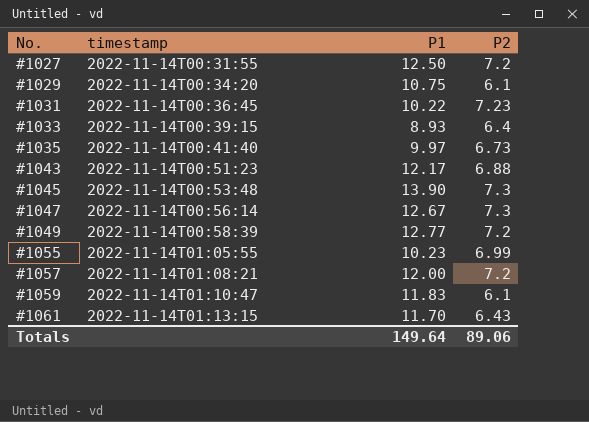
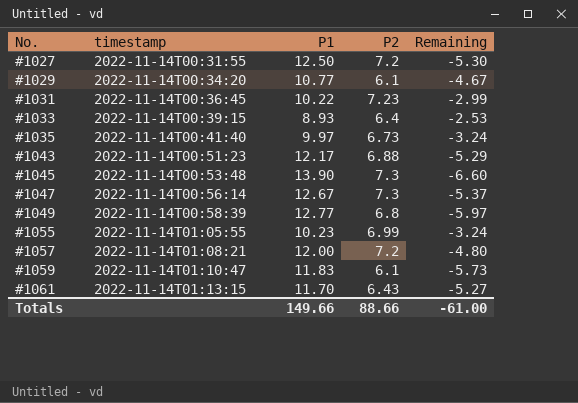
column Remaining | formula: none -> [P2] - [P1]
#1029 | P1: 10.75 -> 10.77
#1049 | P2: 7.2 -> 6.8
Totals | P1: 149.64 -> 149.66
Totals | P2: 89.06 -> 88.66

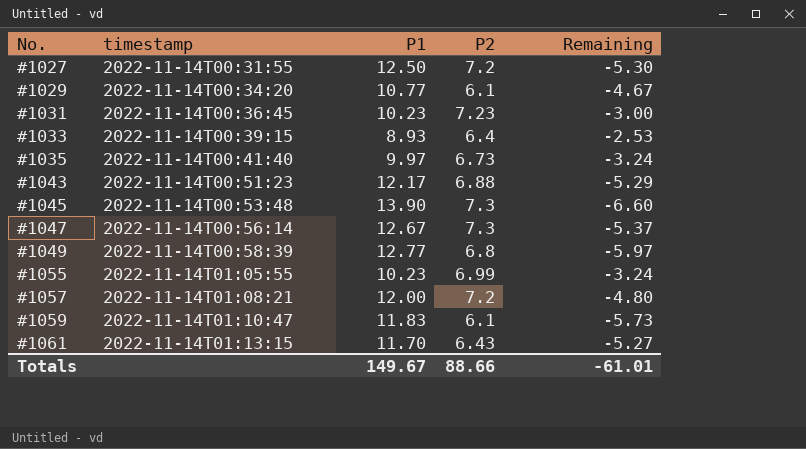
#1031 | P1: 10.22 -> 10.23
#1031 | Remaining: -2.99 -> -3.00
Totals | P1: 149.66 -> 149.67
Totals | Remaining: -61.00 -> -61.01

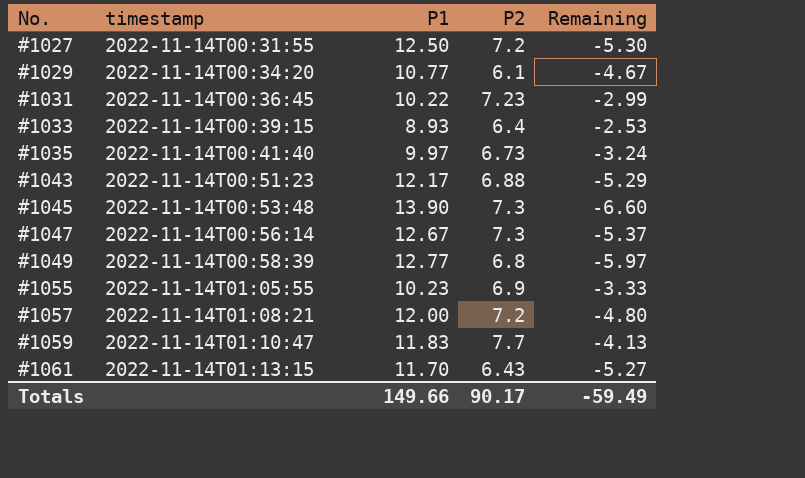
#1031 | P1: 10.23 -> 10.22
#1031 | Remaining: -3.00 -> -2.99
#1055 | P2: 6.99 -> 6.9
#1055 | Remaining: -3.24 -> -3.33
#1059 | P2: 6.1 -> 7.7
#1059 | Remaining: -5.73 -> -4.13
Totals | P1: 149.67 -> 149.66
Totals | P2: 88.66 -> 90.17
Totals | Remaining: -61.01 -> -59.49

